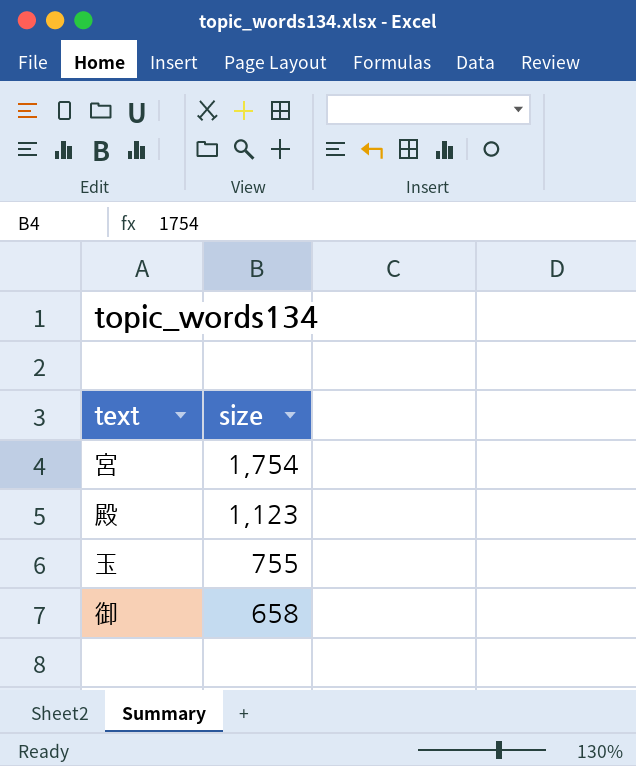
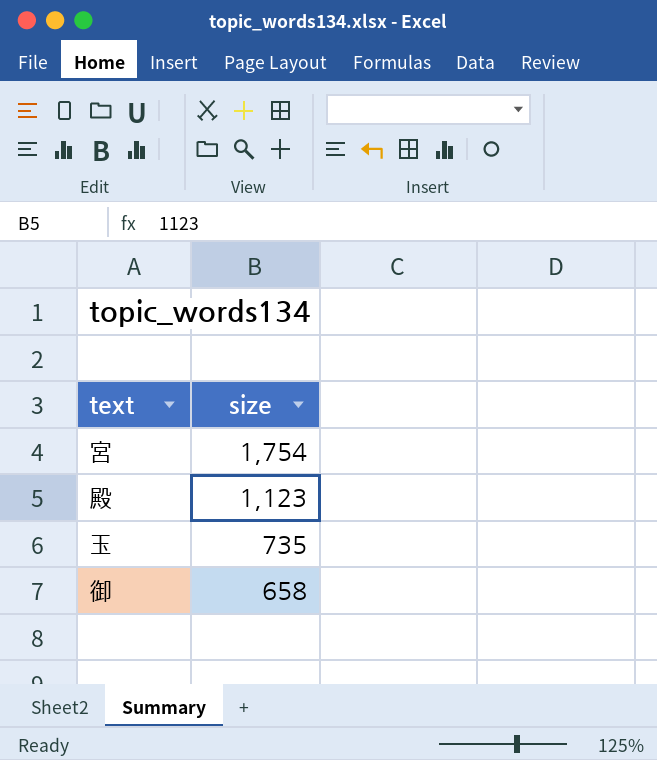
玉 | size: 755 -> 735

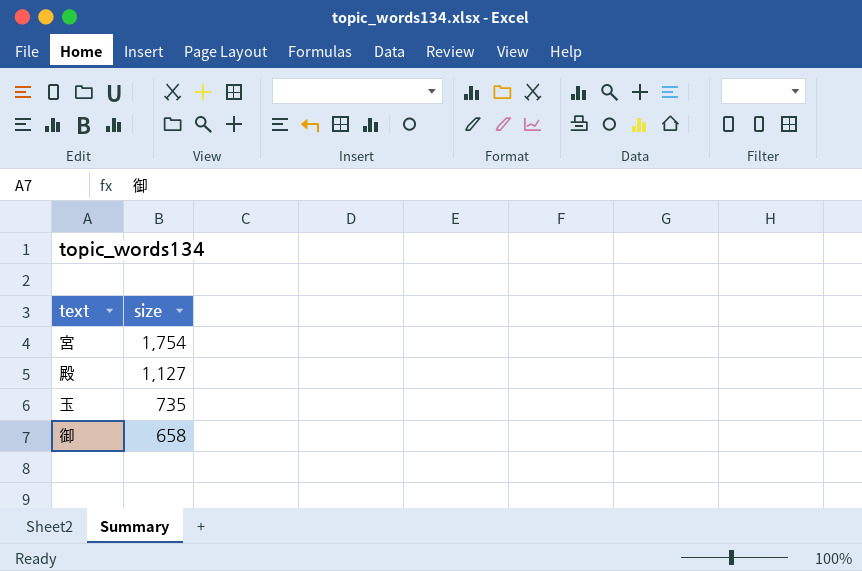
殿 | size: 1,123 -> 1,127

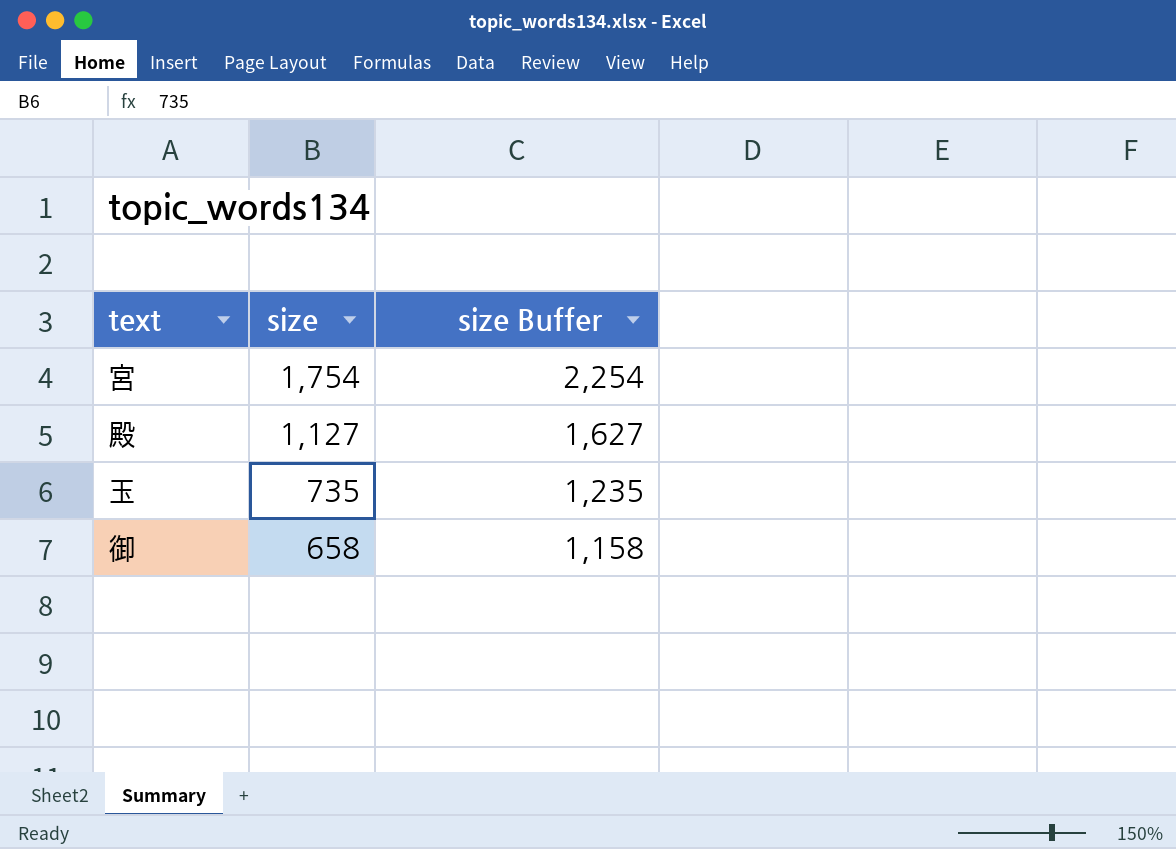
column size Buffer | formula: none -> [size] + 500

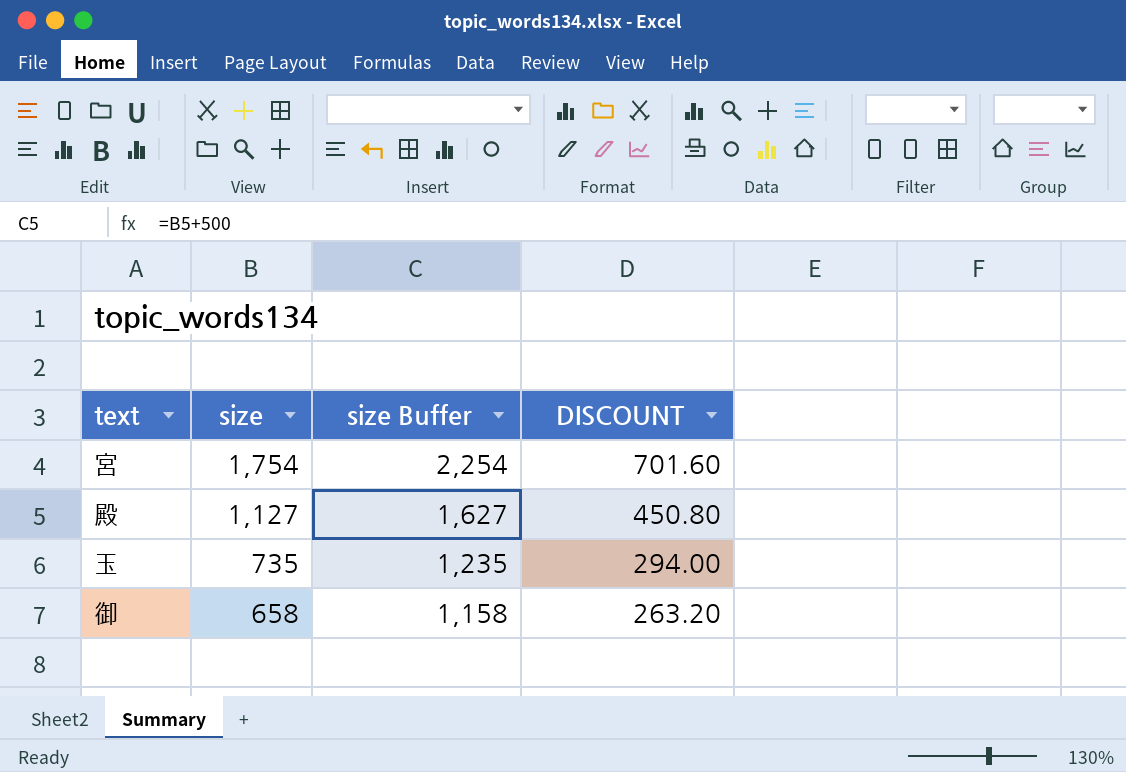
column DISCOUNT | formula: none -> [size] * 0.4

